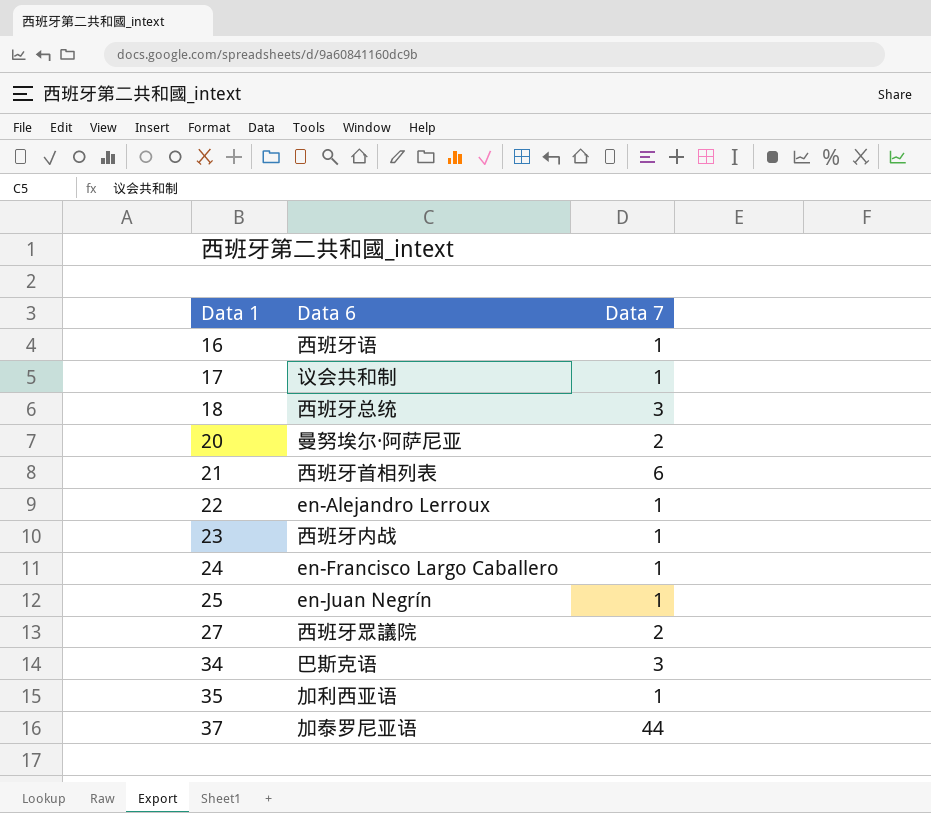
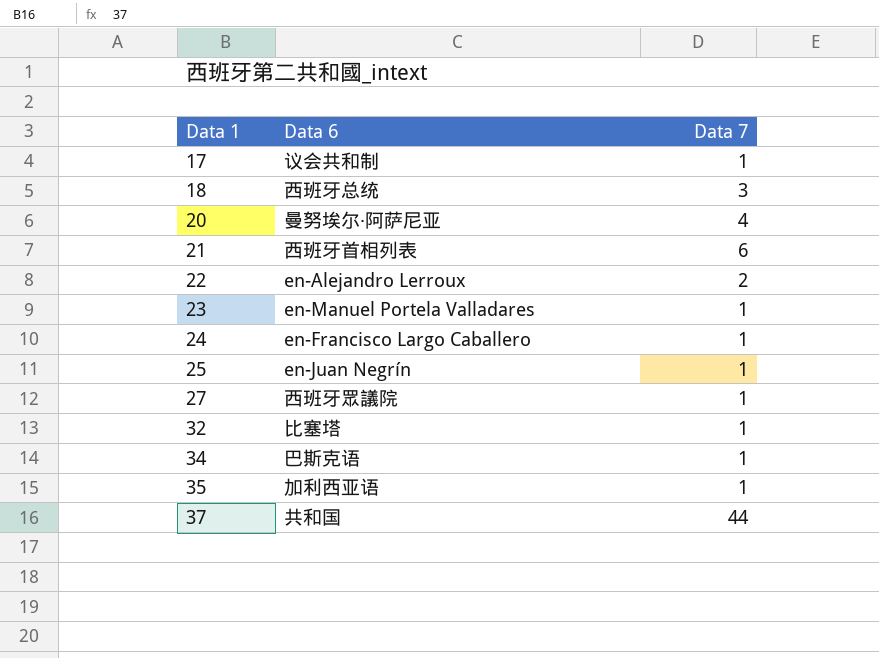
row 16: 西班牙语 | 1 -> none
20 | Data 7: 2 -> 4
22 | Data 7: 1 -> 2
23 | Data 6: 西班牙内战 -> en-Manuel Portela Valladares
27 | Data 7: 2 -> 1
row 32: none -> 比塞塔 | 1
34 | Data 7: 3 -> 1
37 | Data 6: 加泰罗尼亚语 -> 共和国

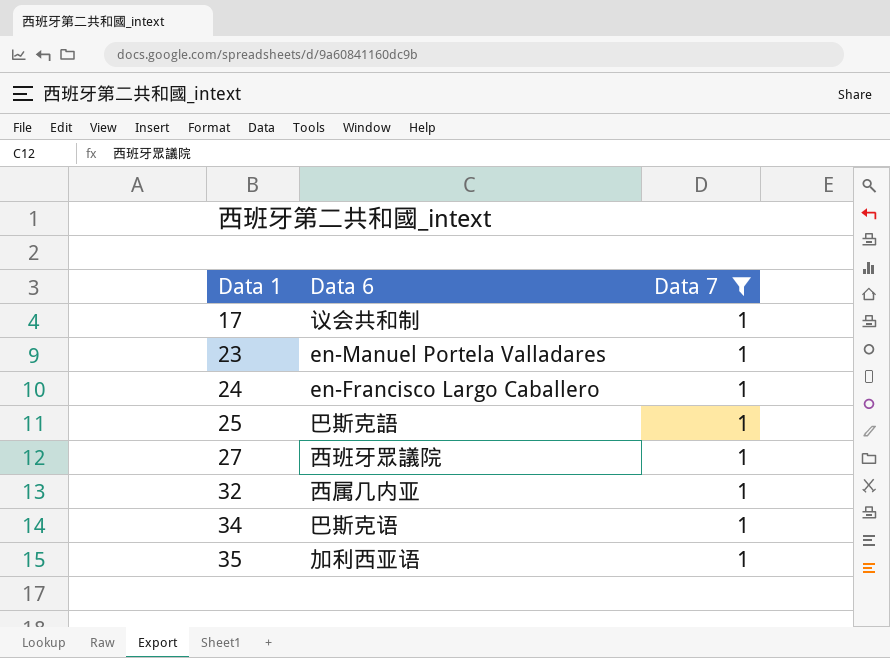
filter: none -> Data 7 = 1
25 | Data 6: en-Juan Negrín -> 巴斯克語
32 | Data 6: 比塞塔 -> 西属几内亚

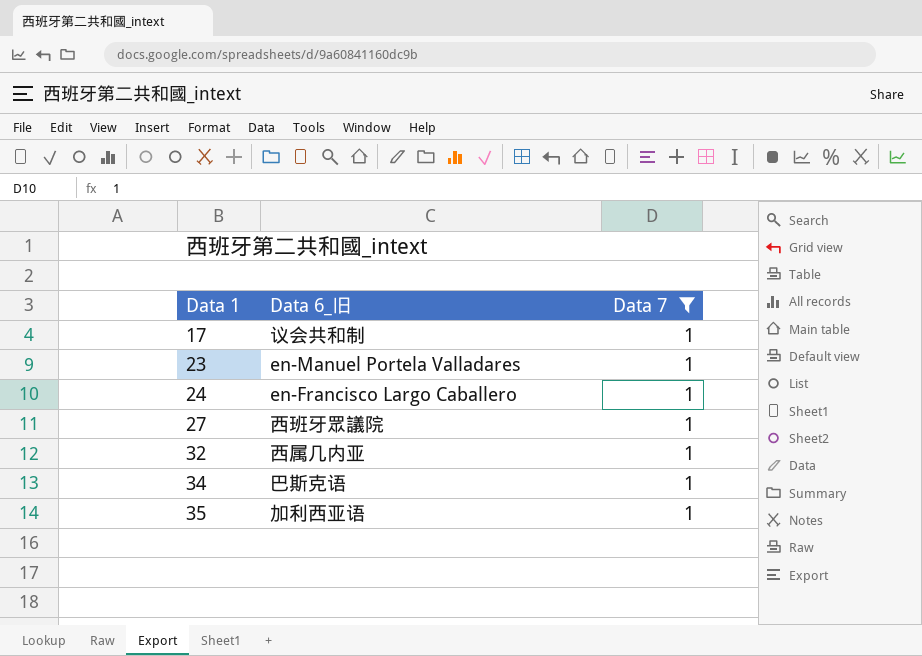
column name: Data 6 -> Data 6_旧
row 25: 巴斯克語 | 1 -> none

